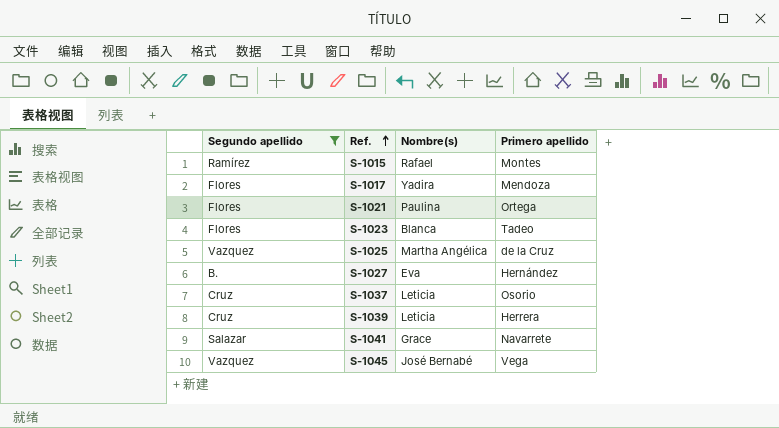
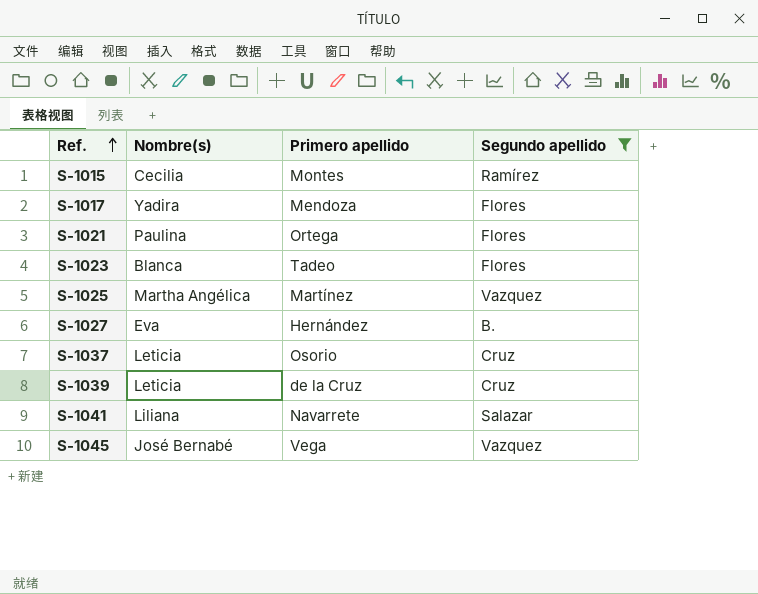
column Segundo apellido | position: 1 -> 4
S-1015 | Nombre(s): Rafael -> Cecilia
S-1025 | Primero apellido: de la Cruz -> Martínez
S-1039 | Primero apellido: Herrera -> de la Cruz
S-1041 | Nombre(s): Grace -> Liliana

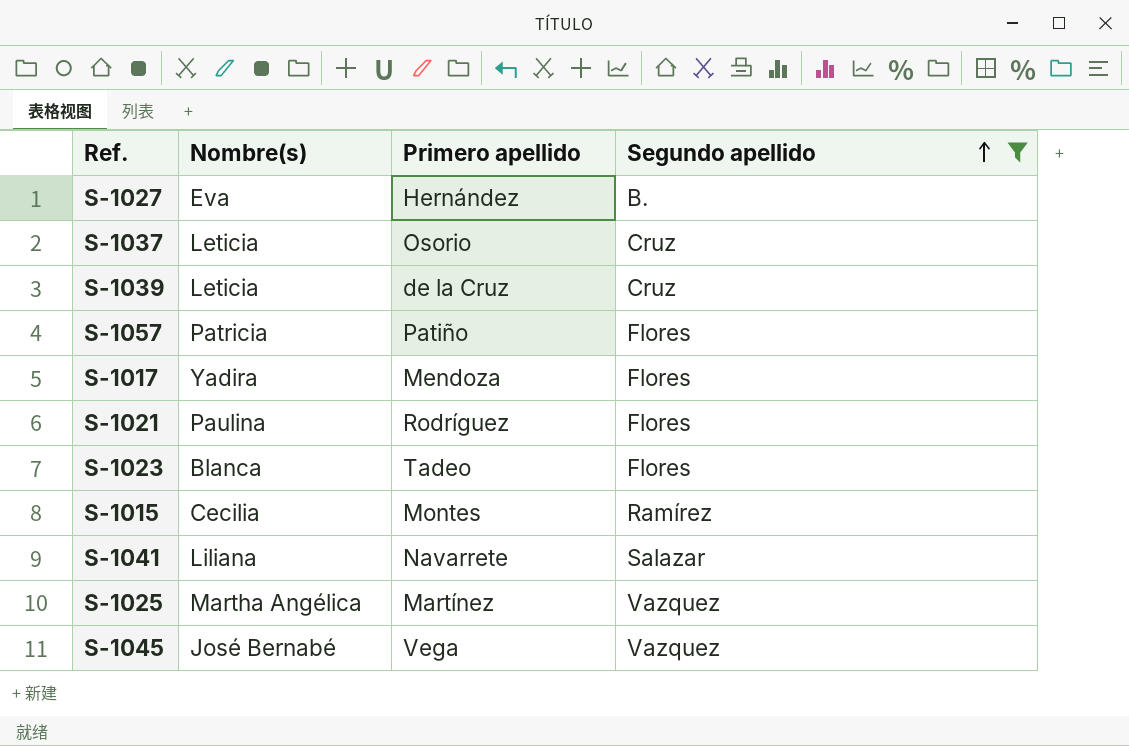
row order: Ref. ascending -> Segundo apellido ascending
row S-1057: none -> Patricia | Patiño | Flores
S-1021 | Primero apellido: Ortega -> Rodríguez

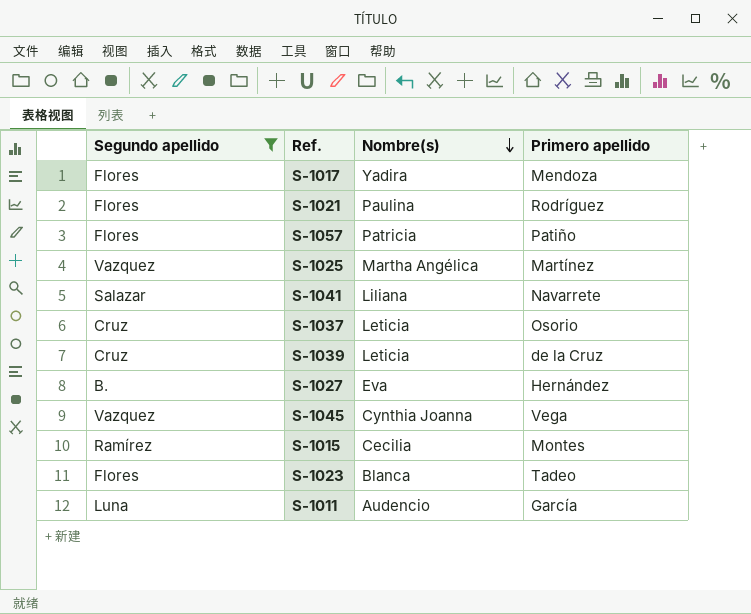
row order: Segundo apellido ascending -> Nombre(s) descending
column Segundo apellido | position: 4 -> 1
S-1045 | Nombre(s): José Bernabé -> Cynthia Joanna
row S-1011: none -> Luna | Audencio | García

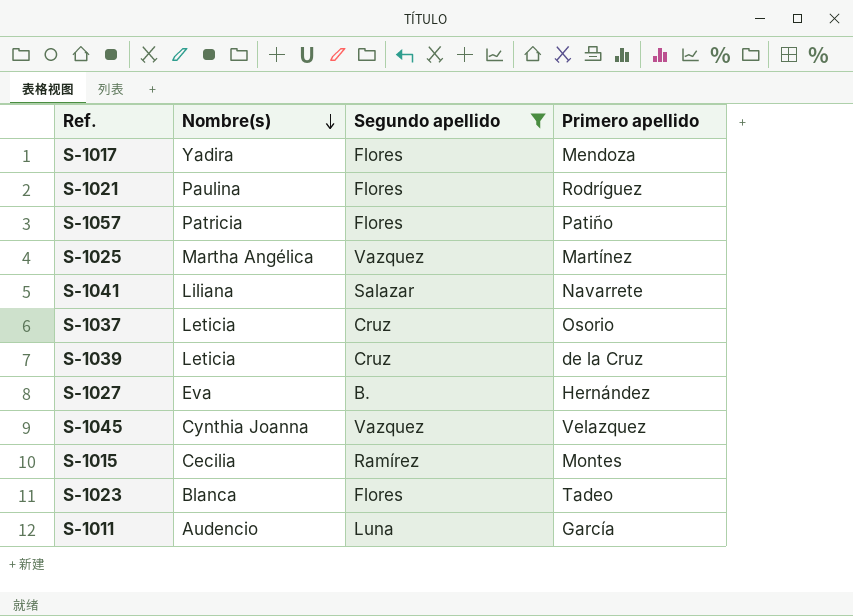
column Segundo apellido | position: 1 -> 3
S-1045 | Primero apellido: Vega -> Velazquez

